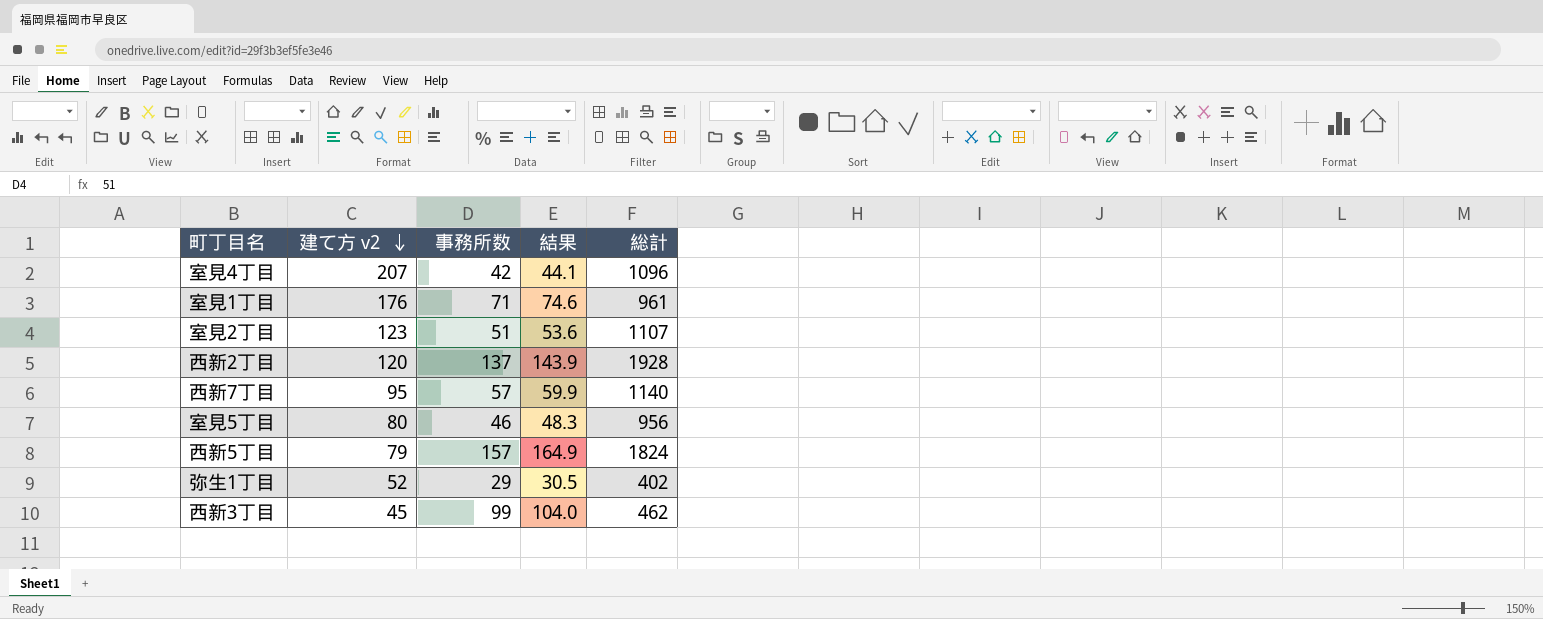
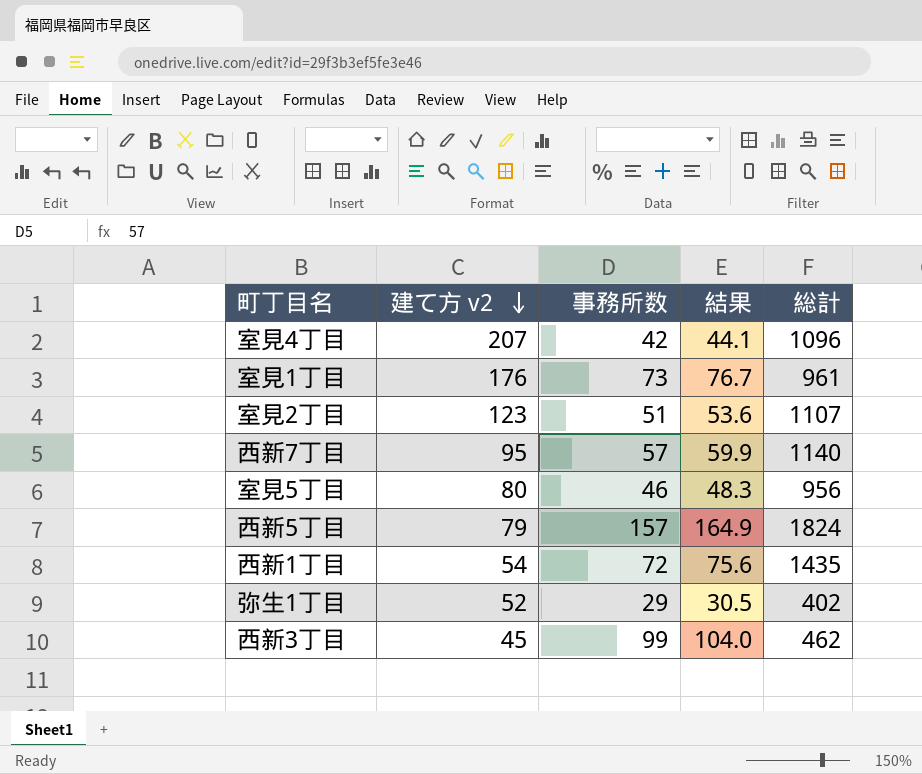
row 西新2丁目: 120 | 137 | 143.9 | 1928 -> none
室見1丁目 | 事務所数: 71 -> 73
室見1丁目 | 結果: 74.6 -> 76.7
row 西新1丁目: none -> 54 | 72 | 75.6 | 1435

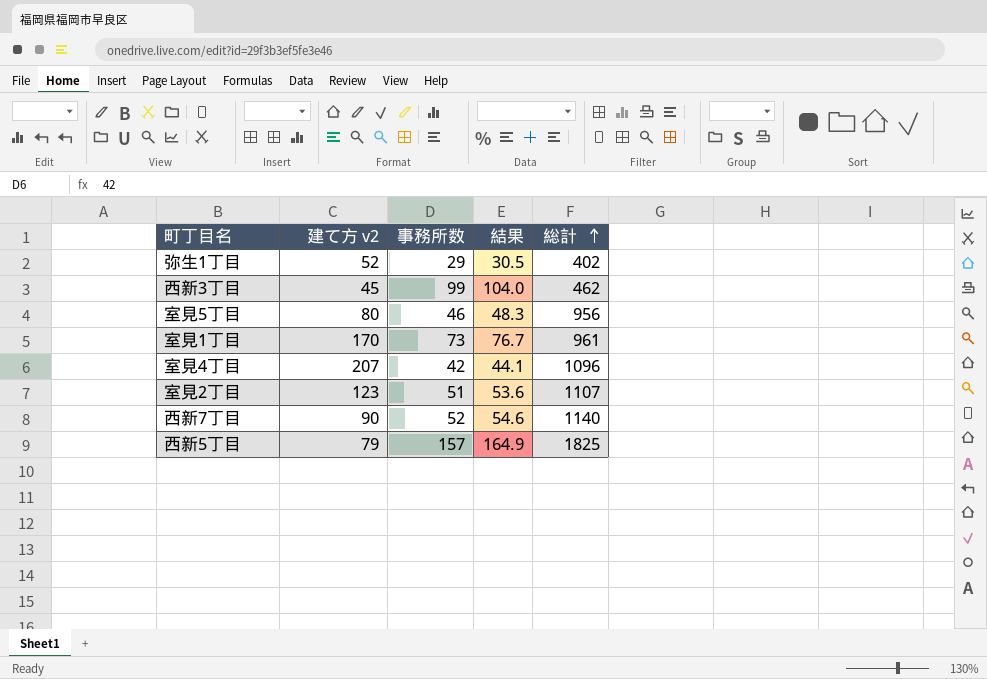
row order: 建て方 v2 descending -> 総計 ascending
row 西新1丁目: 54 | 72 | 75.6 | 1435 -> none
室見1丁目 | 建て方 v2: 176 -> 170
西新7丁目 | 建て方 v2: 95 -> 90
西新7丁目 | 事務所数: 57 -> 52
西新7丁目 | 結果: 59.9 -> 54.6
西新5丁目 | 総計: 1824 -> 1825

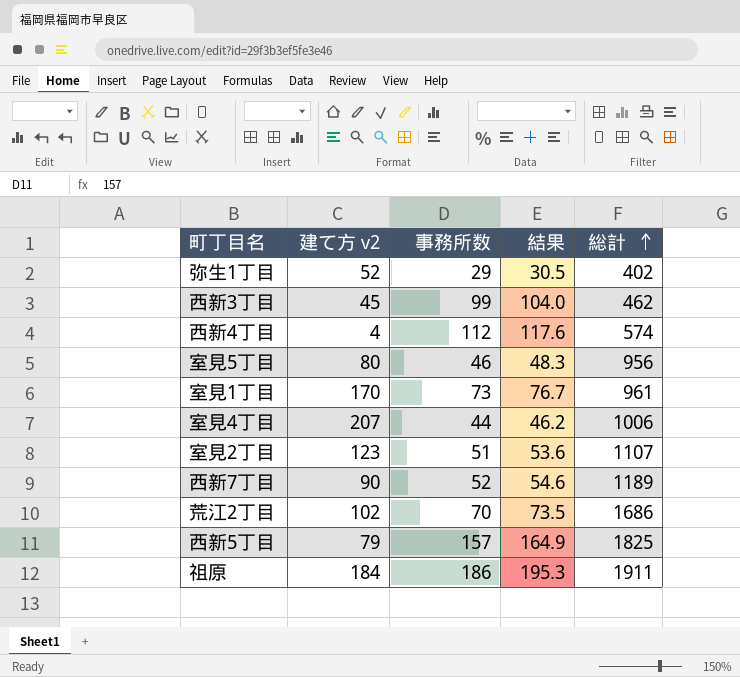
row 西新4丁目: none -> 4 | 112 | 117.6 | 574
室見4丁目 | 事務所数: 42 -> 44
室見4丁目 | 結果: 44.1 -> 46.2
室見4丁目 | 総計: 1096 -> 1006
西新7丁目 | 総計: 1140 -> 1189
row 荒江2丁目: none -> 102 | 70 | 73.5 | 1686
row 祖原: none -> 184 | 186 | 195.3 | 1911

